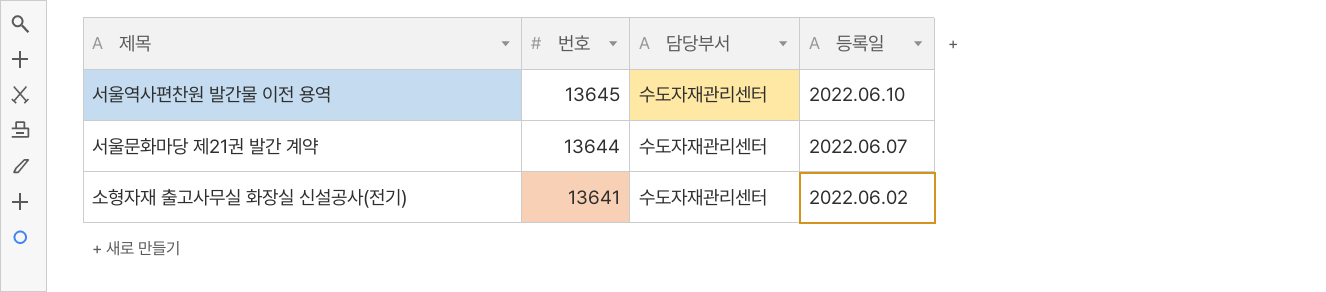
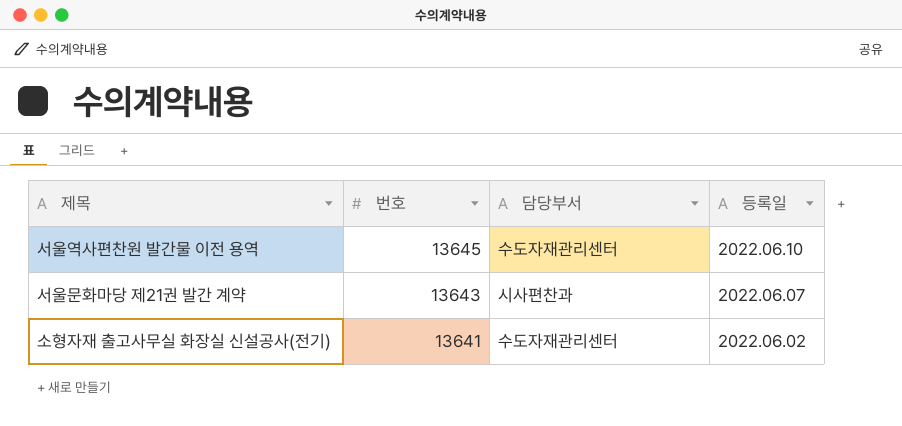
서울문화마당 제21권 발간 계약 | 번호: 13644 -> 13643
서울문화마당 제21권 발간 계약 | 담당부서: 수도자재관리센터 -> 시사편찬과

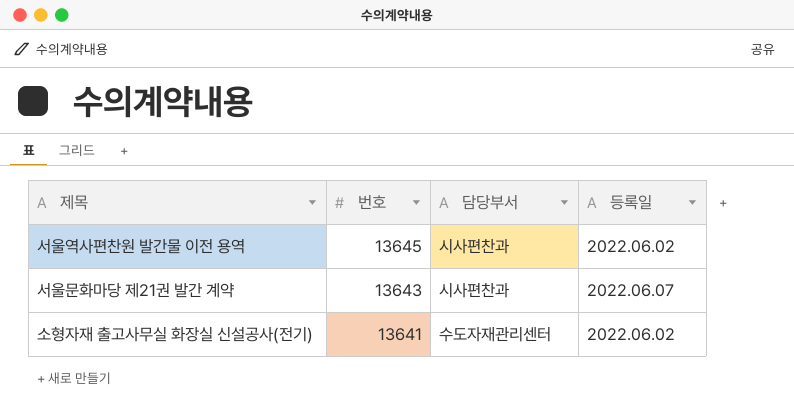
서울역사편찬원 발간물 이전 용역 | 담당부서: 수도자재관리센터 -> 시사편찬과
서울역사편찬원 발간물 이전 용역 | 등록일: 2022.06.10 -> 2022.06.02

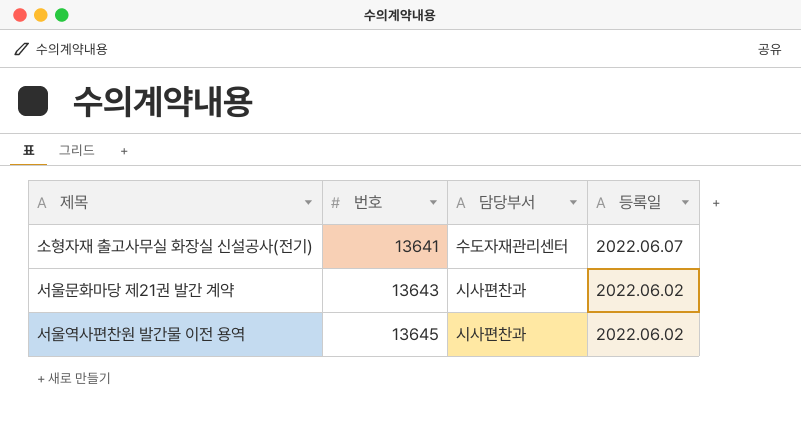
row order: 번호 descending -> 번호 ascending
소형자재 출고사무실 화장실 신설공사(전기) | 등록일: 2022.06.02 -> 2022.06.07
서울문화마당 제21권 발간 계약 | 등록일: 2022.06.07 -> 2022.06.02

